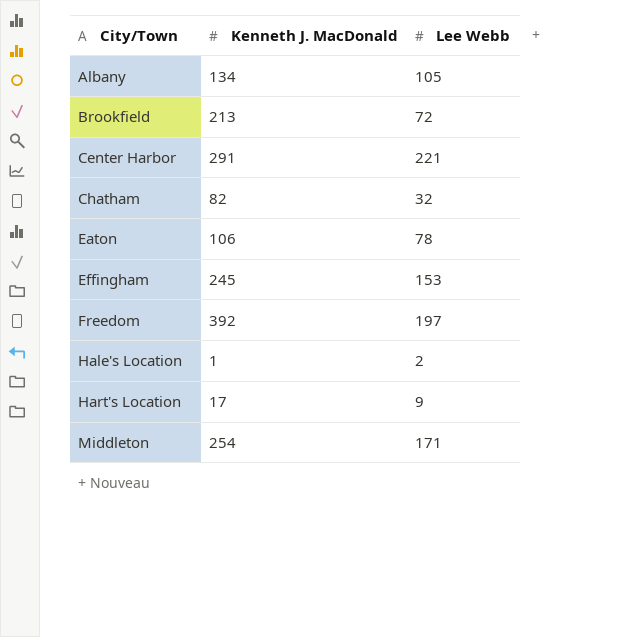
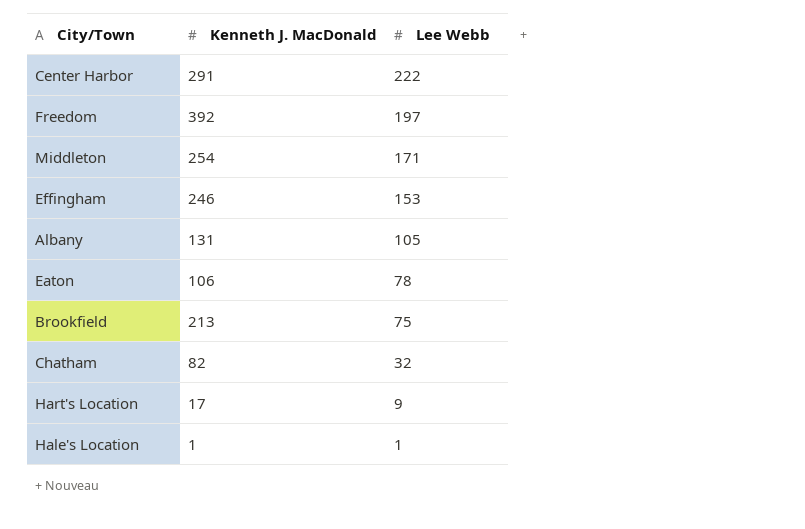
row order: City/Town ascending -> Lee Webb descending
Center Harbor | Lee Webb: 221 -> 222
Effingham | Kenneth J. MacDonald: 245 -> 246
Albany | Kenneth J. MacDonald: 134 -> 131
Brookfield | Lee Webb: 72 -> 75
Hale's Location | Lee Webb: 2 -> 1

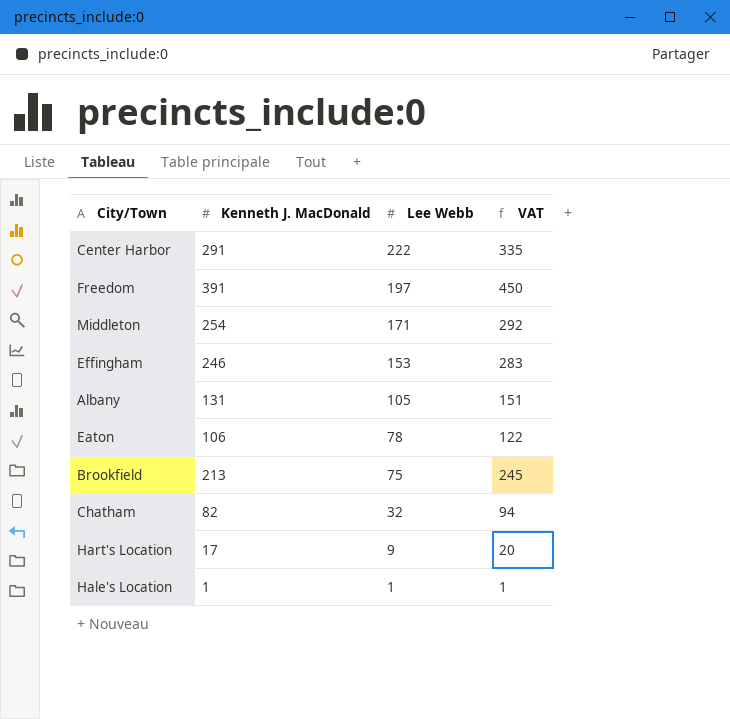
column VAT | formula: none -> [Kenneth J. MacDonald] * 1.15
Freedom | Kenneth J. MacDonald: 392 -> 391

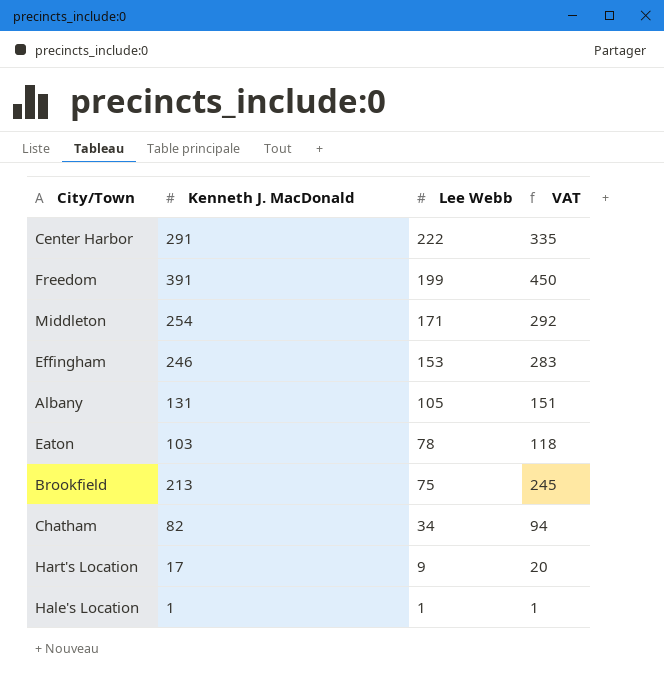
Freedom | Lee Webb: 197 -> 199
Eaton | Kenneth J. MacDonald: 106 -> 103
Eaton | VAT: 122 -> 118
Chatham | Lee Webb: 32 -> 34

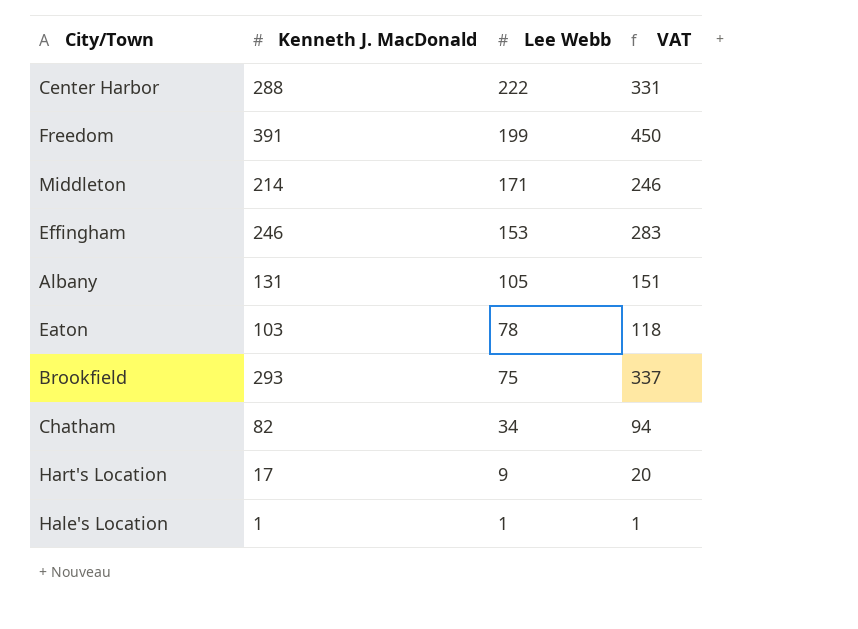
Center Harbor | Kenneth J. MacDonald: 291 -> 288
Center Harbor | VAT: 335 -> 331
Middleton | Kenneth J. MacDonald: 254 -> 214
Middleton | VAT: 292 -> 246
Brookfield | Kenneth J. MacDonald: 213 -> 293
Brookfield | VAT: 245 -> 337

